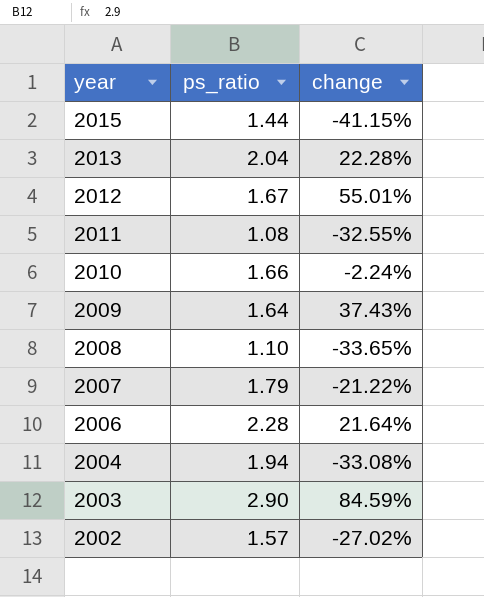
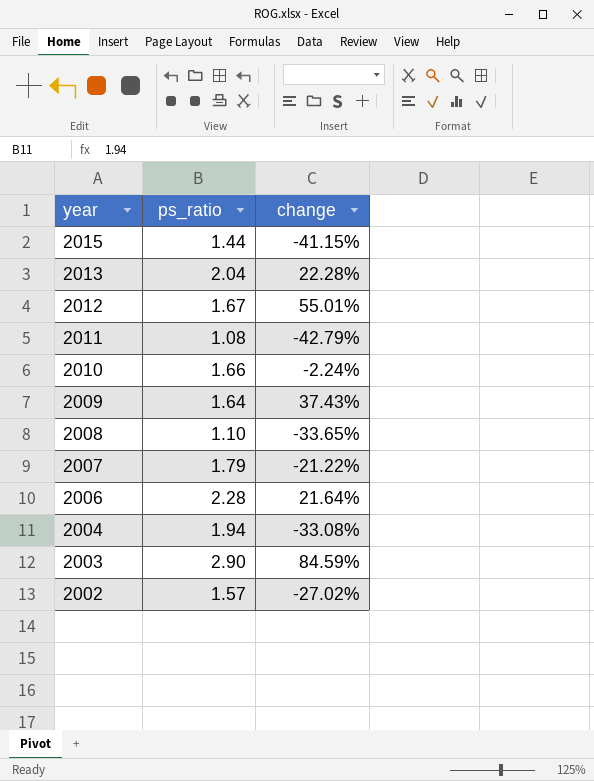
2011 | change: -32.55% -> -42.79%

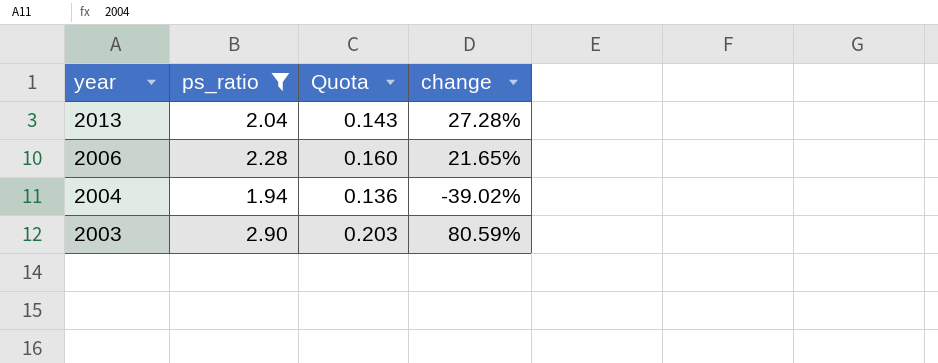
filter: none -> ps_ratio >= 1.94
column Quota | formula: none -> [ps_ratio] * 0.07
2013 | change: 22.28% -> 27.28%
2006 | change: 21.64% -> 21.65%
2004 | change: -33.08% -> -39.02%
2003 | change: 84.59% -> 80.59%

